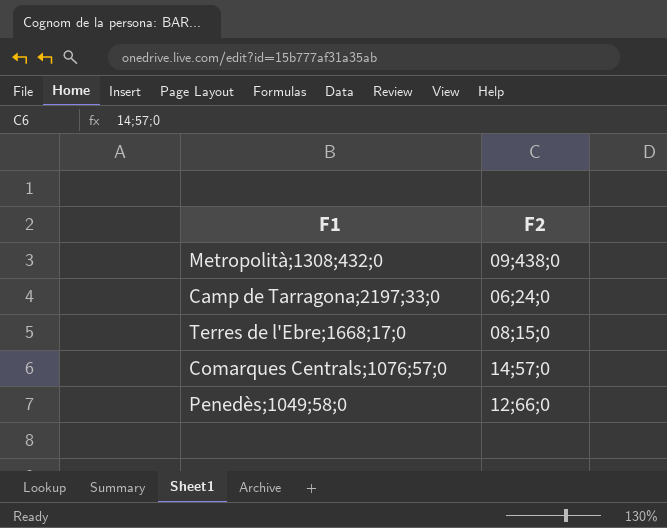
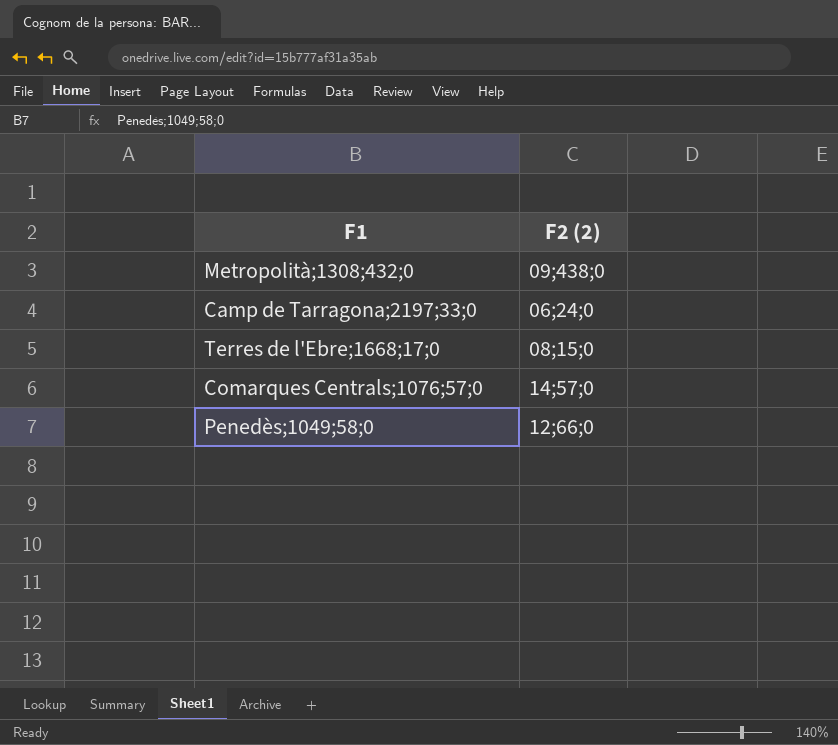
column name: F2 -> F2 (2)

